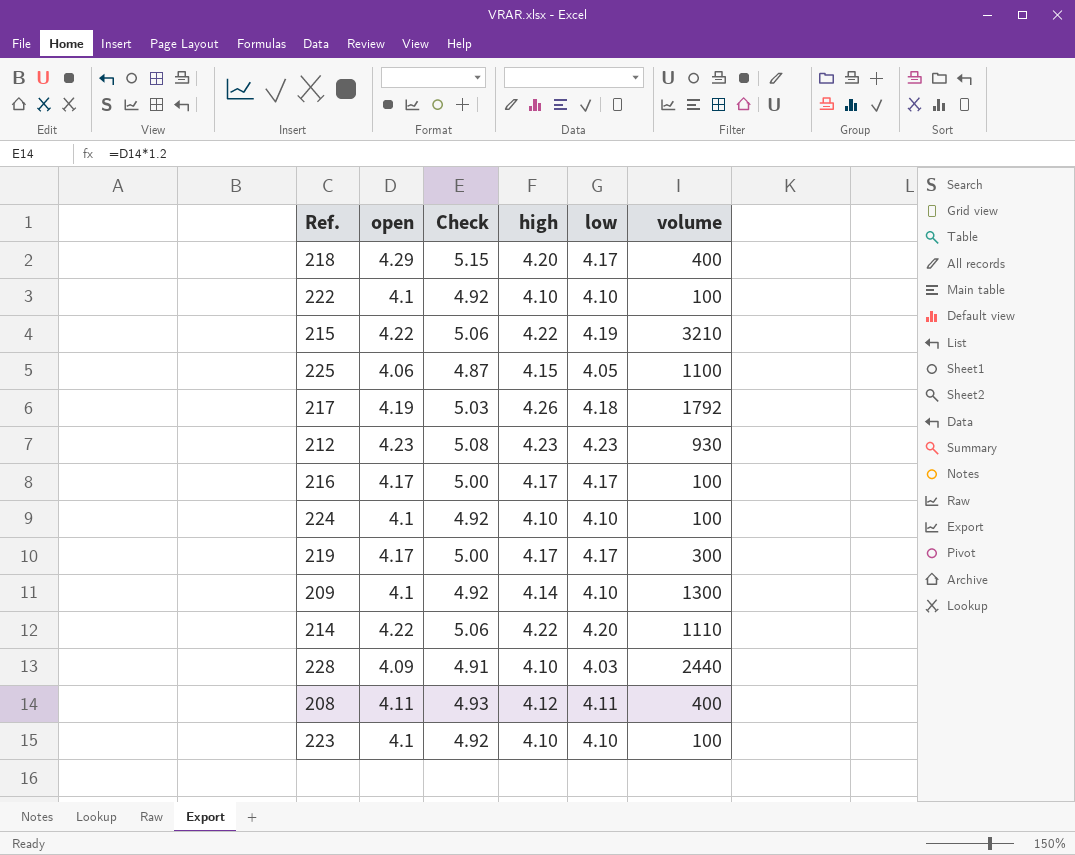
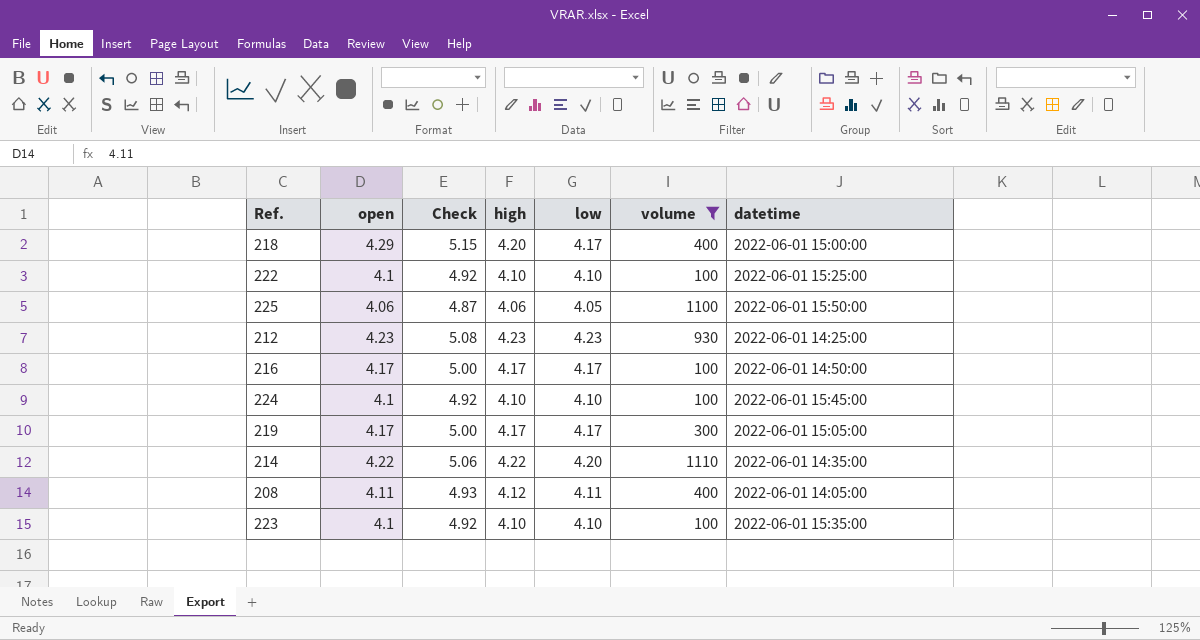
filter: none -> volume <= 1110
column datetime | position: none -> 7
225 | high: 4.15 -> 4.06

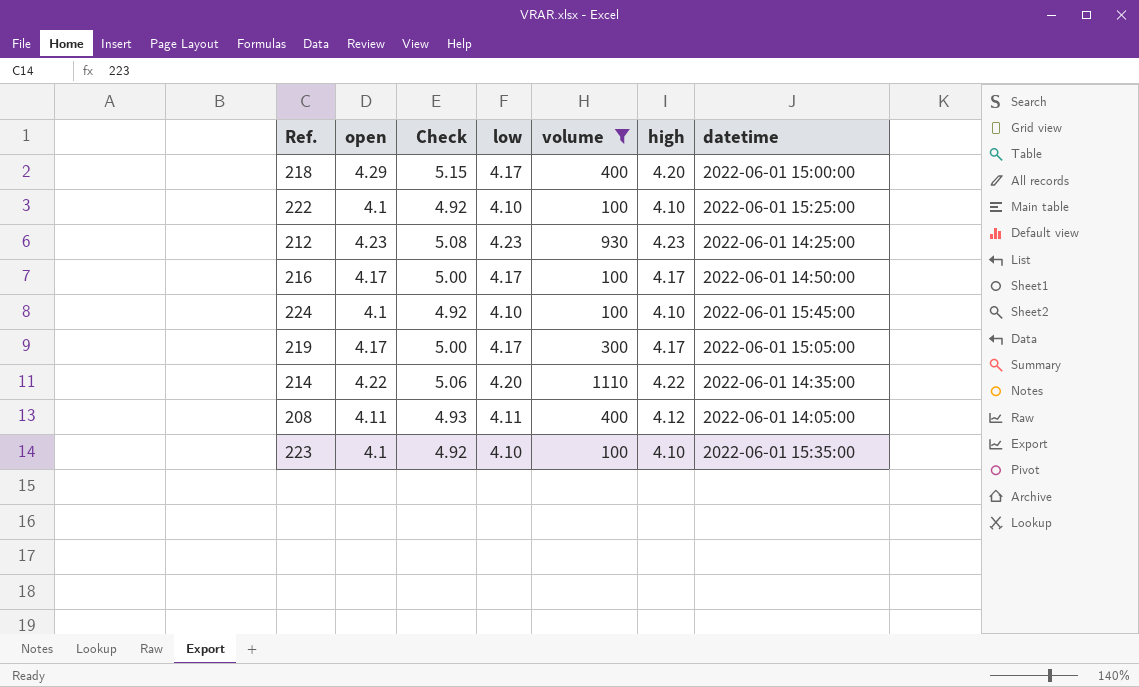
column high | position: 4 -> 6
row 225: 4.06 | 4.87 | 4.06 | 4.05 | 1100 | 2022-06-01 15:50:00 -> none

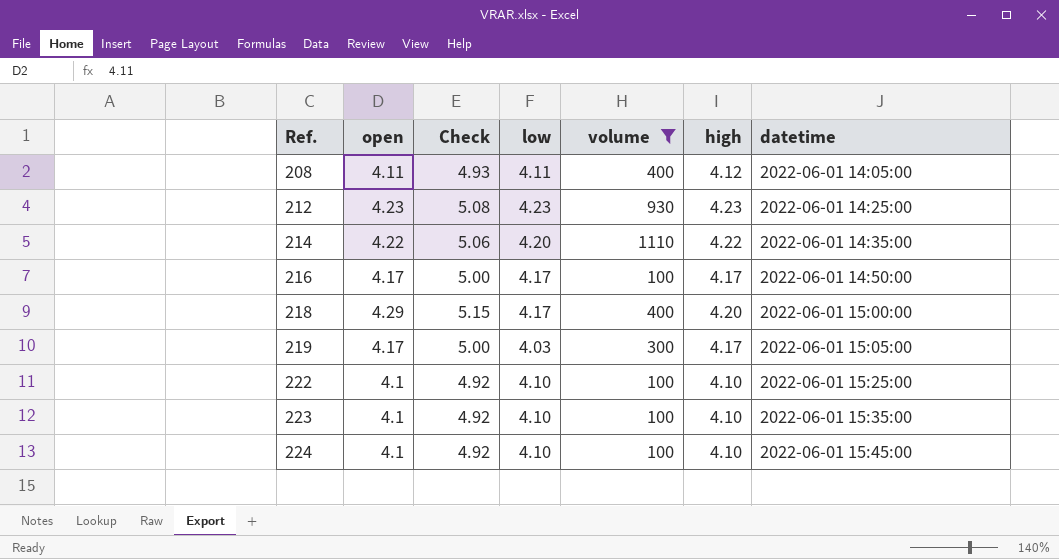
row order: none -> Ref. ascending
219 | low: 4.17 -> 4.03

